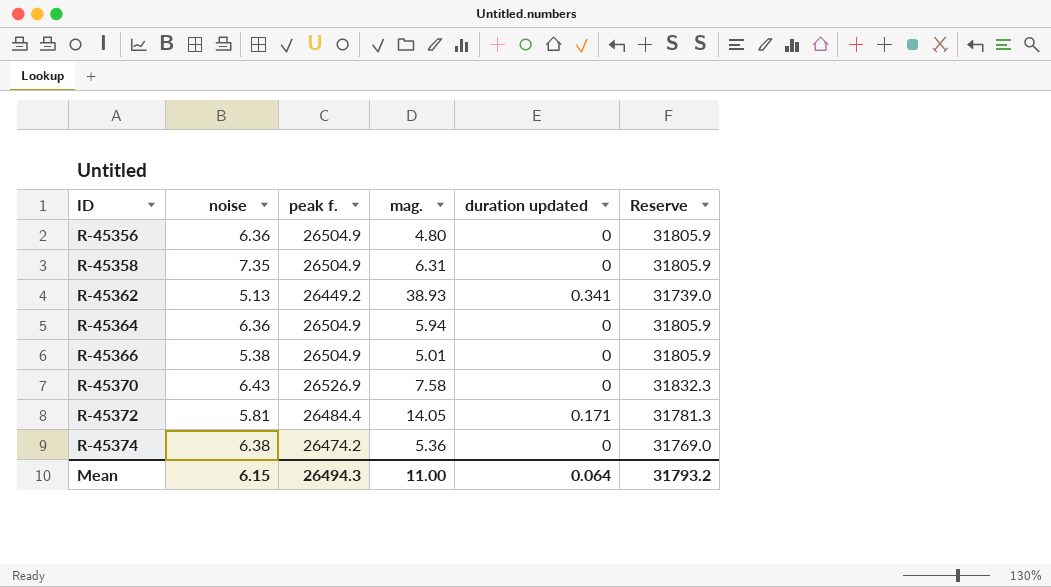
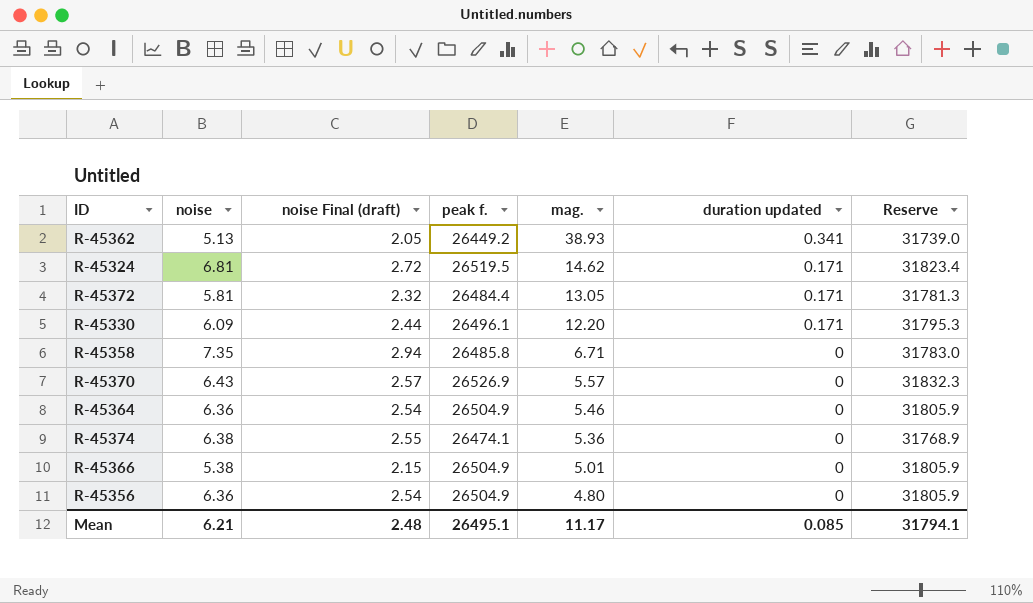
row order: ID ascending -> mag. descending
column noise Final (draft) | formula: none -> [noise] * 0.4
row R-45324: none -> 6.81 | 2.72 | 26519.5 | 14.62 | 0.171 | 31823.4
R-45372 | mag.: 14.05 -> 13.05
row R-45330: none -> 6.09 | 2.44 | 26496.1 | 12.20 | 0.171 | 31795.3
R-45358 | peak f.: 26504.9 -> 26485.8
R-45358 | mag.: 6.31 -> 6.71
R-45358 | Reserve: 31805.9 -> 31783.0
R-45370 | mag.: 7.58 -> 5.57
R-45364 | mag.: 5.94 -> 5.46
R-45374 | peak f.: 26474.2 -> 26474.1
R-45374 | Reserve: 31769.0 -> 31768.9
Mean | noise: 6.15 -> 6.21
Mean | peak f.: 26494.3 -> 26495.1
Mean | mag.: 11.00 -> 11.17
Mean | duration updated: 0.064 -> 0.085
Mean | Reserve: 31793.2 -> 31794.1

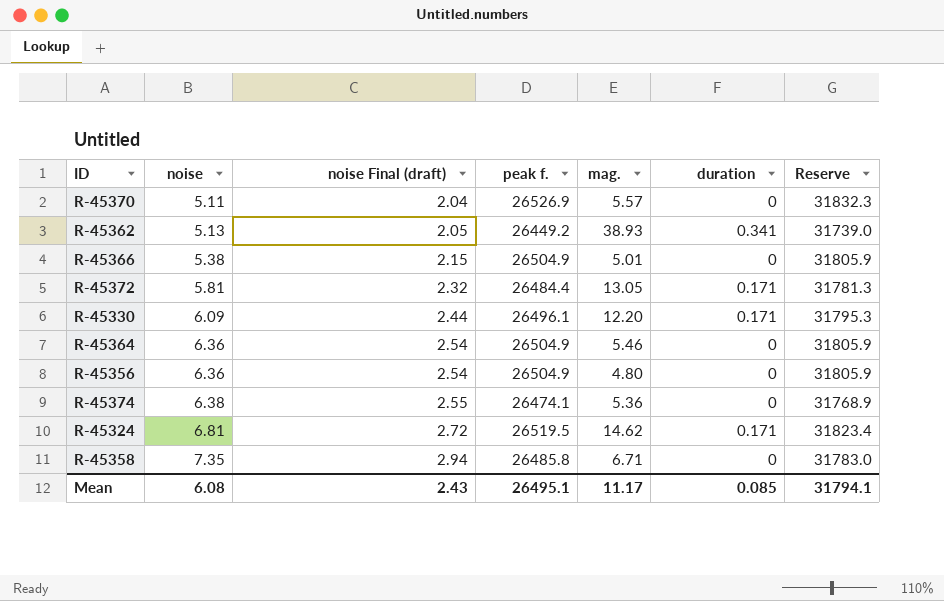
row order: mag. descending -> noise ascending
column name: duration updated -> duration
R-45370 | noise: 6.43 -> 5.11
R-45370 | noise Final (draft): 2.57 -> 2.04
Mean | noise: 6.21 -> 6.08
Mean | noise Final (draft): 2.48 -> 2.43

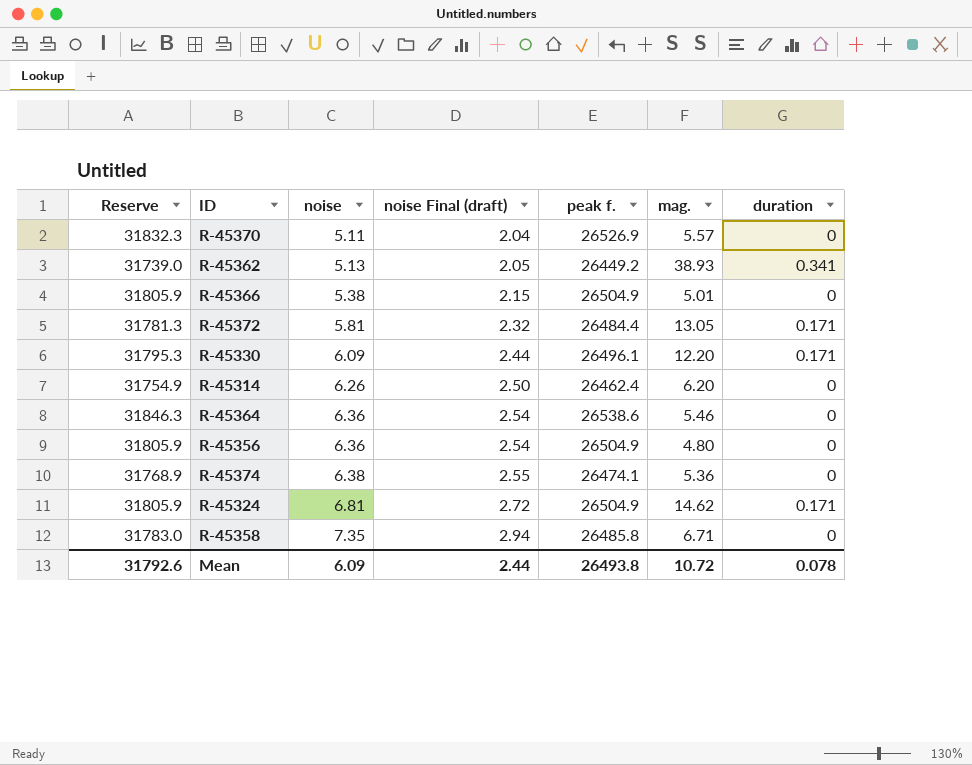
column Reserve | position: 7 -> 1
row R-45314: none -> 31754.9 | 6.26 | 2.50 | 26462.4 | 6.20 | 0
R-45364 | Reserve: 31805.9 -> 31846.3
R-45364 | peak f.: 26504.9 -> 26538.6
R-45324 | Reserve: 31823.4 -> 31805.9
R-45324 | peak f.: 26519.5 -> 26504.9
Mean | Reserve: 31794.1 -> 31792.6
Mean | noise: 6.08 -> 6.09
Mean | noise Final (draft): 2.43 -> 2.44
Mean | peak f.: 26495.1 -> 26493.8
Mean | mag.: 11.17 -> 10.72
Mean | duration: 0.085 -> 0.078

